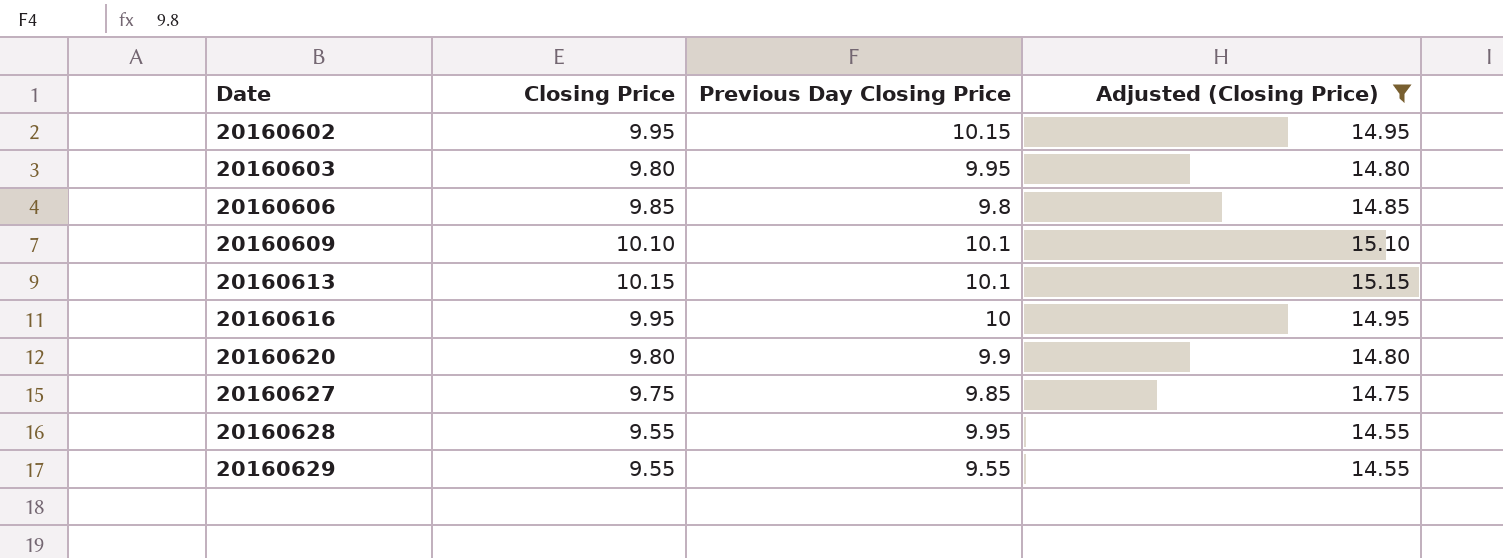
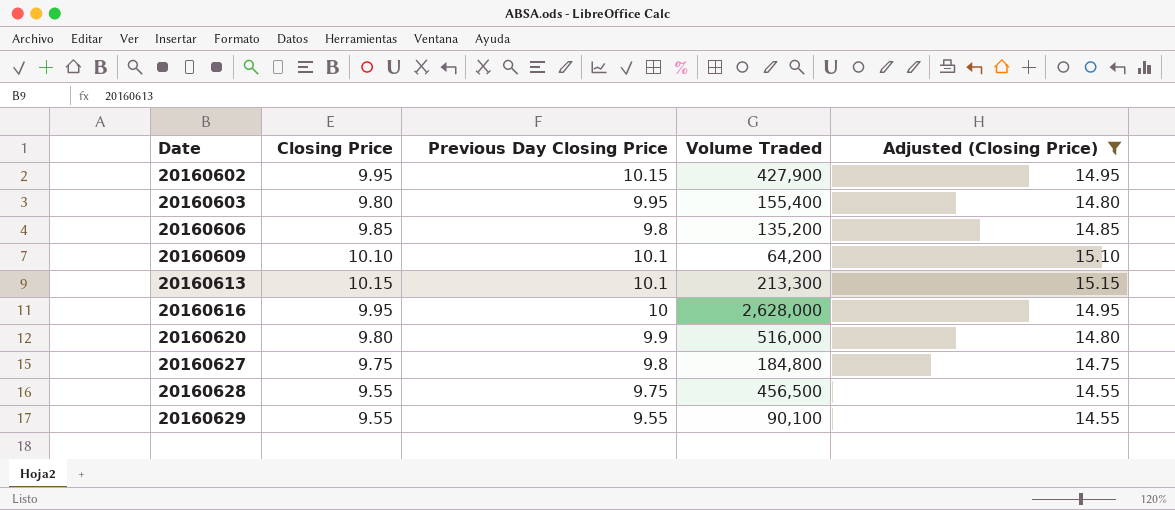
column Volume Traded | position: none -> 4
20160627 | Previous Day Closing Price: 9.85 -> 9.8
20160628 | Previous Day Closing Price: 9.95 -> 9.75

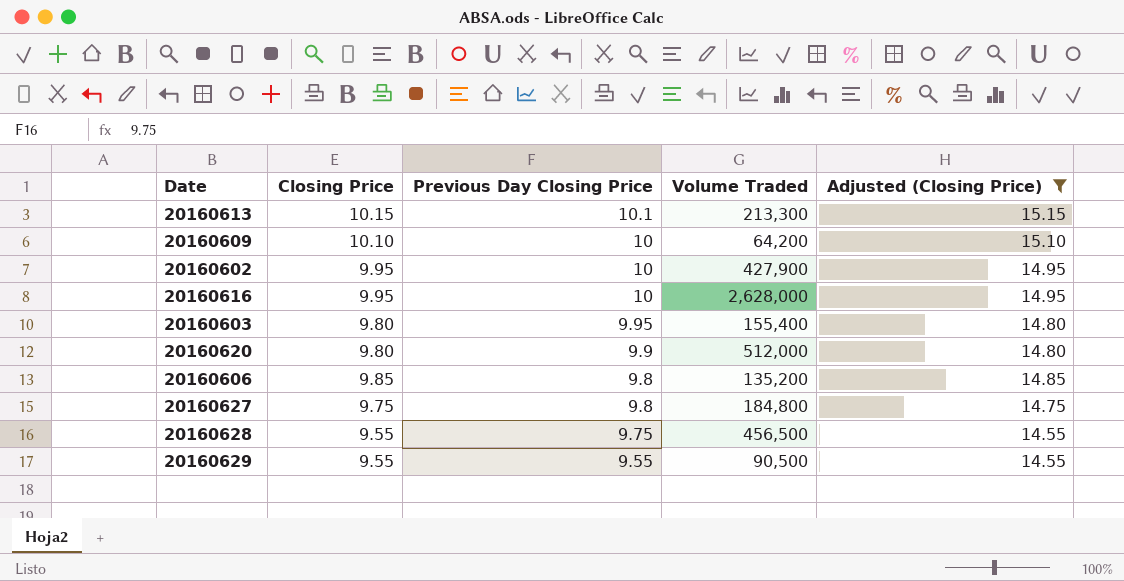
row order: Date ascending -> Previous Day Closing Price descending
20160609 | Previous Day Closing Price: 10.1 -> 10
20160602 | Previous Day Closing Price: 10.15 -> 10
20160620 | Volume Traded: 516,000 -> 512,000
20160629 | Volume Traded: 90,100 -> 90,500

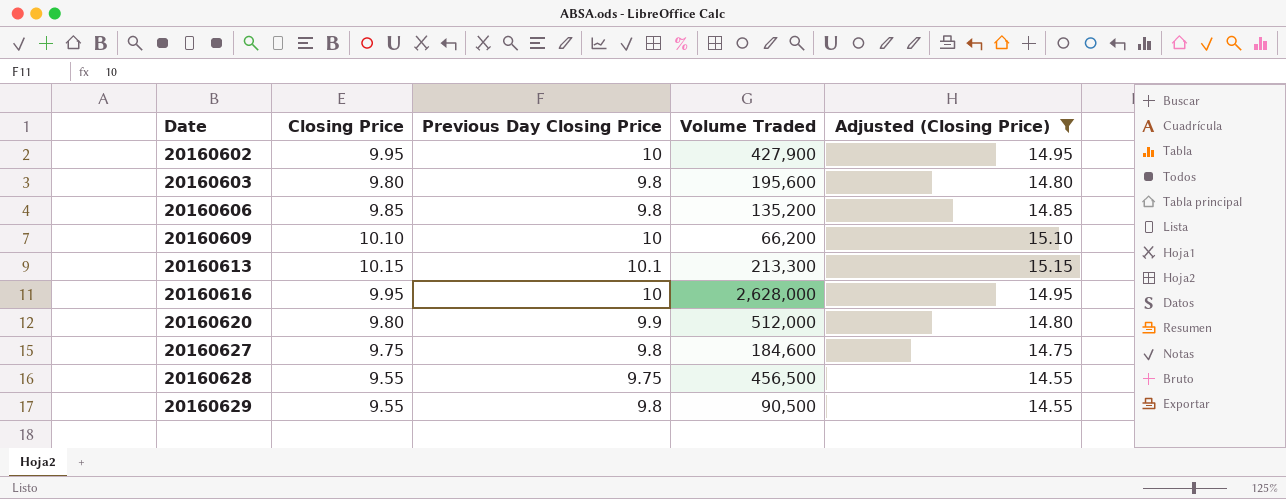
row order: Previous Day Closing Price descending -> Date ascending
20160603 | Previous Day Closing Price: 9.95 -> 9.8
20160603 | Volume Traded: 155,400 -> 195,600
20160609 | Volume Traded: 64,200 -> 66,200
20160627 | Volume Traded: 184,800 -> 184,600
20160629 | Previous Day Closing Price: 9.55 -> 9.8

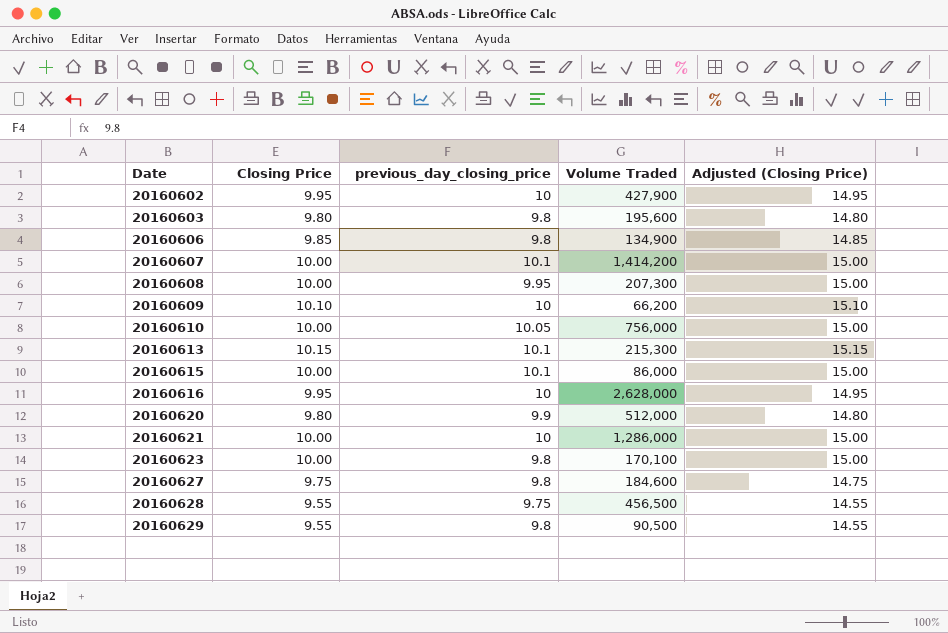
filter: Adjusted (Closing Price) != 15.00 -> none
column name: Previous Day Closing Price -> previous_day_closing_price
20160606 | Volume Traded: 135,200 -> 134,900
20160613 | Volume Traded: 213,300 -> 215,300

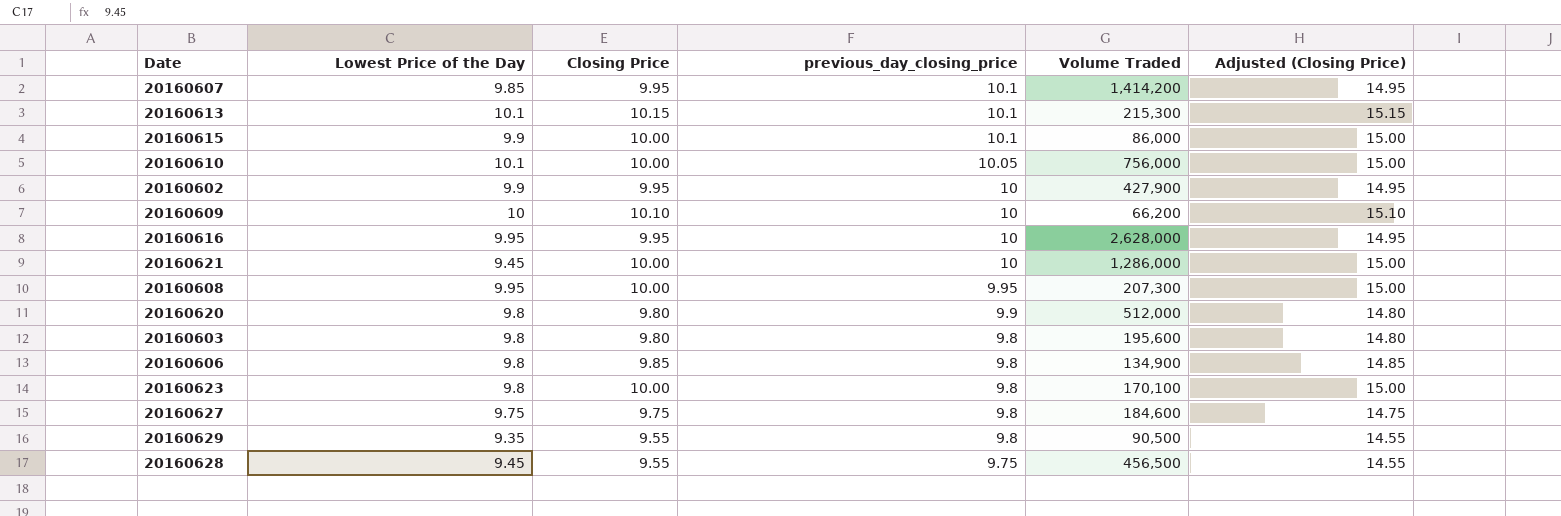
row order: Date ascending -> previous_day_closing_price descending
column Lowest Price of the Day | position: none -> 2
20160607 | Closing Price: 10.00 -> 9.95
20160607 | Adjusted (Closing Price): 15.00 -> 14.95

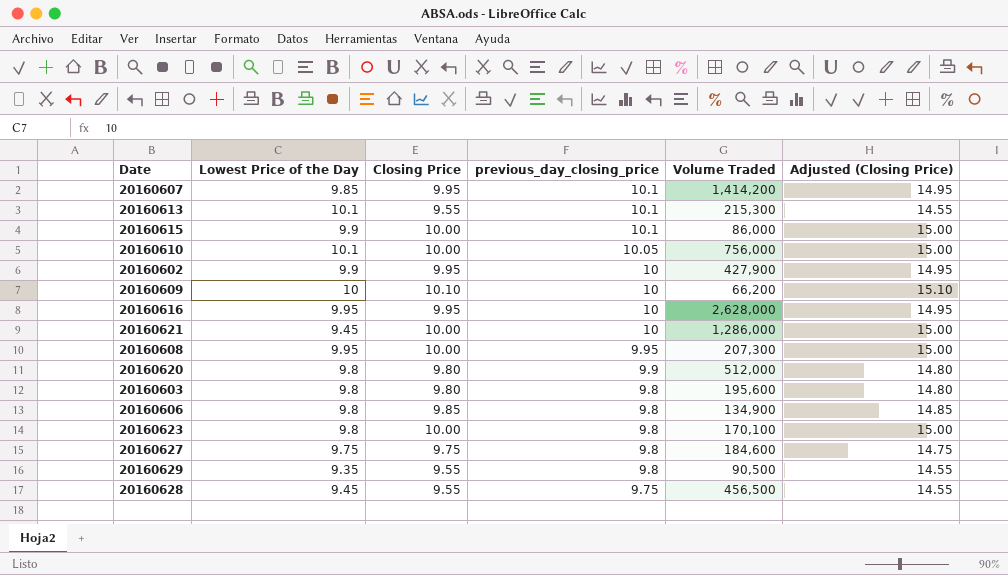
20160613 | Closing Price: 10.15 -> 9.55
20160613 | Adjusted (Closing Price): 15.15 -> 14.55

